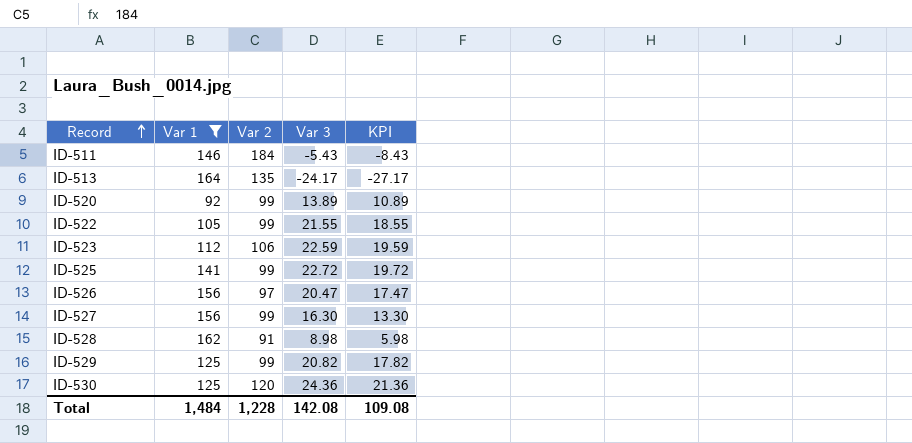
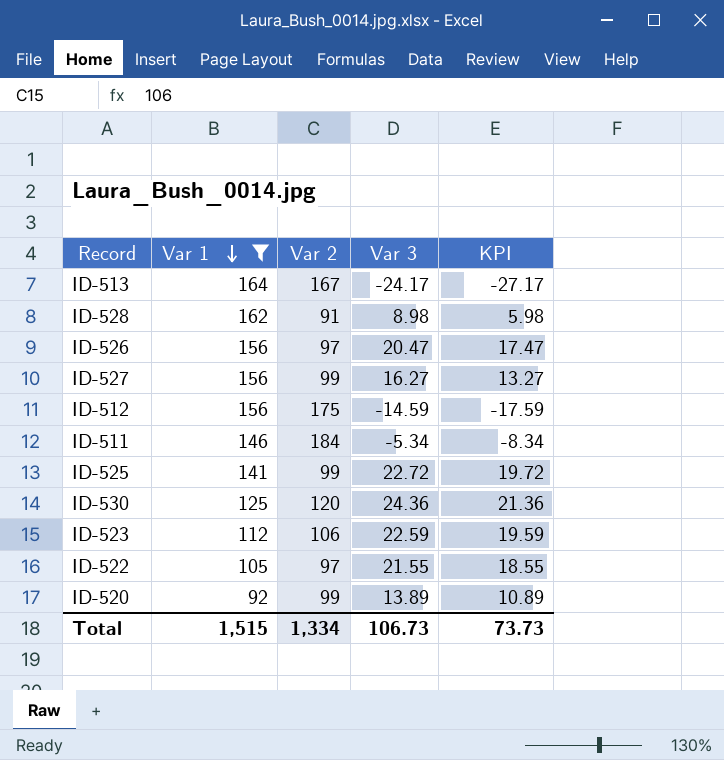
row order: Record ascending -> Var 1 descending
row ID-529: 125 | 99 | 20.82 | 17.82 -> none
ID-513 | Var 2: 135 -> 167
ID-527 | Var 3: 16.30 -> 16.27
ID-527 | KPI: 13.30 -> 13.27
row ID-512: none -> 156 | 175 | -14.59 | -17.59
ID-511 | Var 3: -5.43 -> -5.34
ID-511 | KPI: -8.43 -> -8.34
ID-522 | Var 2: 99 -> 97
Total | Var 1: 1,484 -> 1,515
Total | Var 2: 1,228 -> 1,334
Total | Var 3: 142.08 -> 106.73
Total | KPI: 109.08 -> 73.73

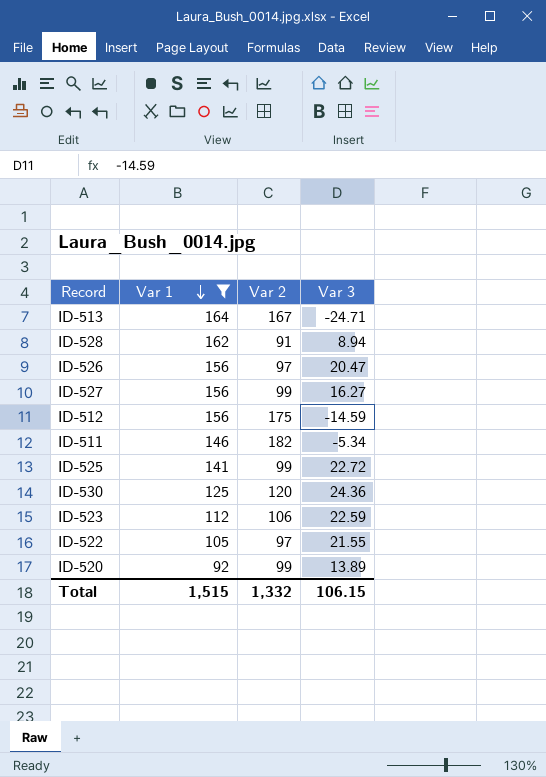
column KPI | formula: [Var 3] - 3 -> none
ID-513 | Var 3: -24.17 -> -24.71
ID-528 | Var 3: 8.98 -> 8.94
ID-511 | Var 2: 184 -> 182
Total | Var 2: 1,334 -> 1,332
Total | Var 3: 106.73 -> 106.15

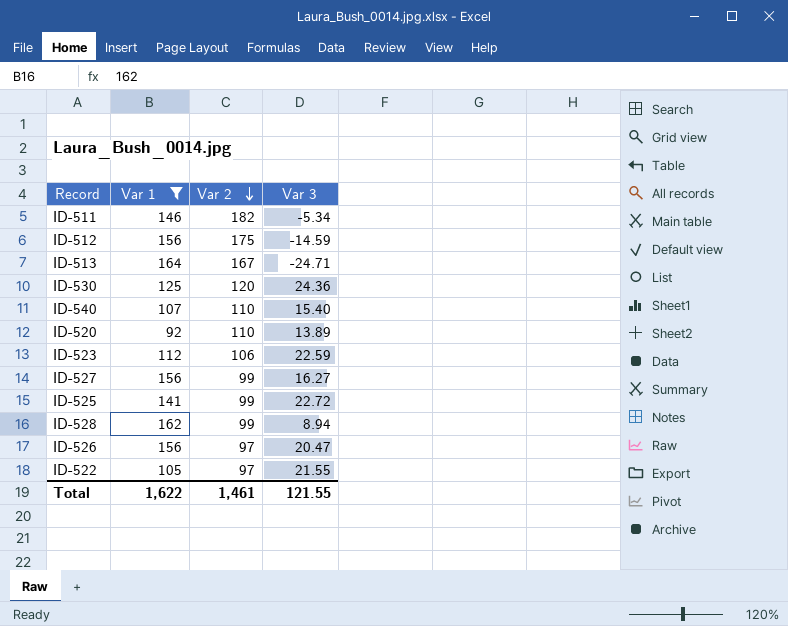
row order: Var 1 descending -> Var 2 descending
row ID-540: none -> 107 | 110 | 15.40
ID-520 | Var 2: 99 -> 110
ID-528 | Var 2: 91 -> 99
Total | Var 1: 1,515 -> 1,622
Total | Var 2: 1,332 -> 1,461
Total | Var 3: 106.15 -> 121.55

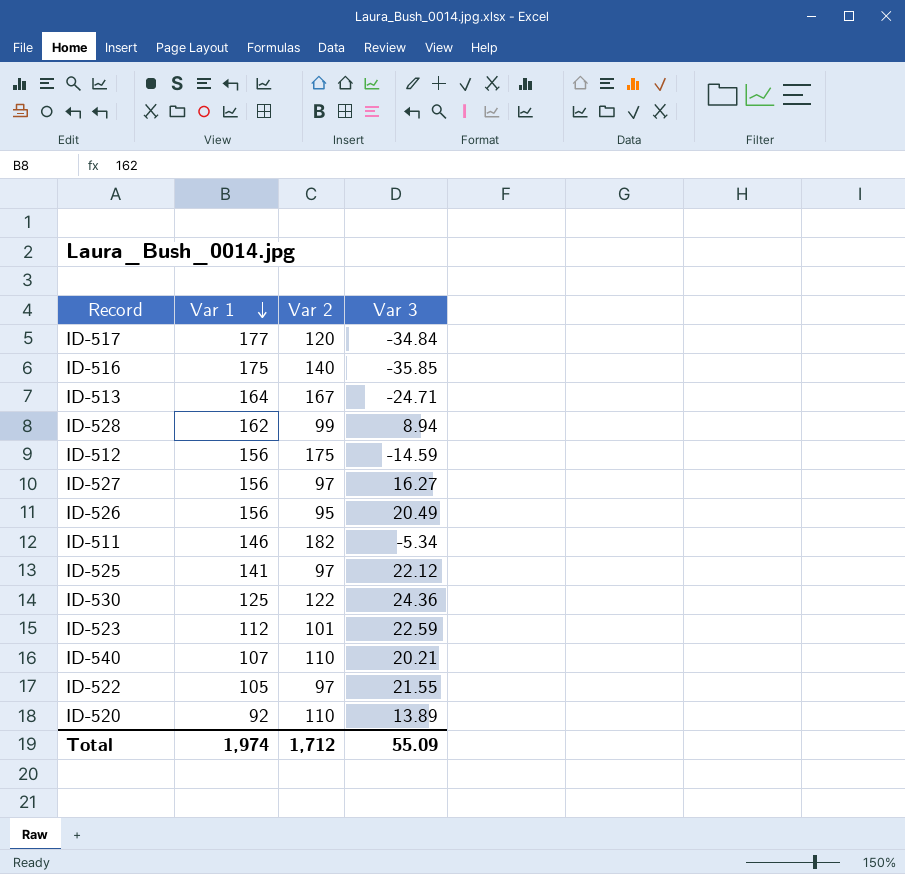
filter: Var 1 <= 164 -> none
row order: Var 2 descending -> Var 1 descending
ID-527 | Var 2: 99 -> 97
ID-526 | Var 2: 97 -> 95
ID-526 | Var 3: 20.47 -> 20.49
ID-525 | Var 2: 99 -> 97
ID-525 | Var 3: 22.72 -> 22.12
ID-530 | Var 2: 120 -> 122
ID-523 | Var 2: 106 -> 101
ID-540 | Var 3: 15.40 -> 20.21
Total | Var 1: 1,622 -> 1,974
Total | Var 2: 1,461 -> 1,712
Total | Var 3: 121.55 -> 55.09

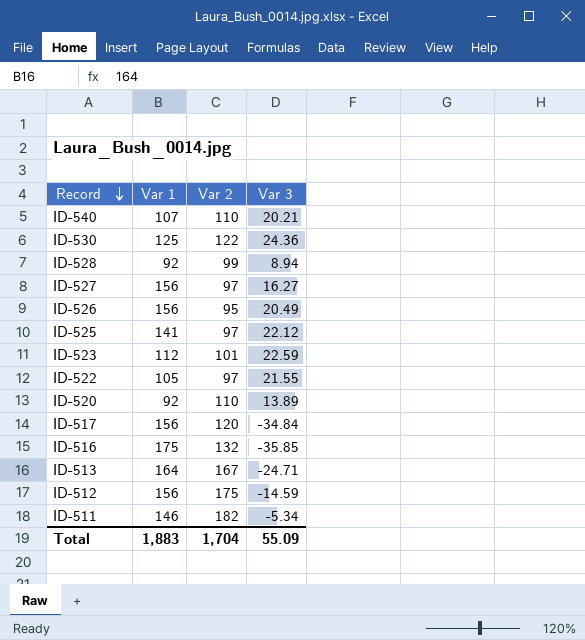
row order: Var 1 descending -> Record descending
ID-528 | Var 1: 162 -> 92
ID-517 | Var 1: 177 -> 156
ID-516 | Var 2: 140 -> 132
Total | Var 1: 1,974 -> 1,883
Total | Var 2: 1,712 -> 1,704

